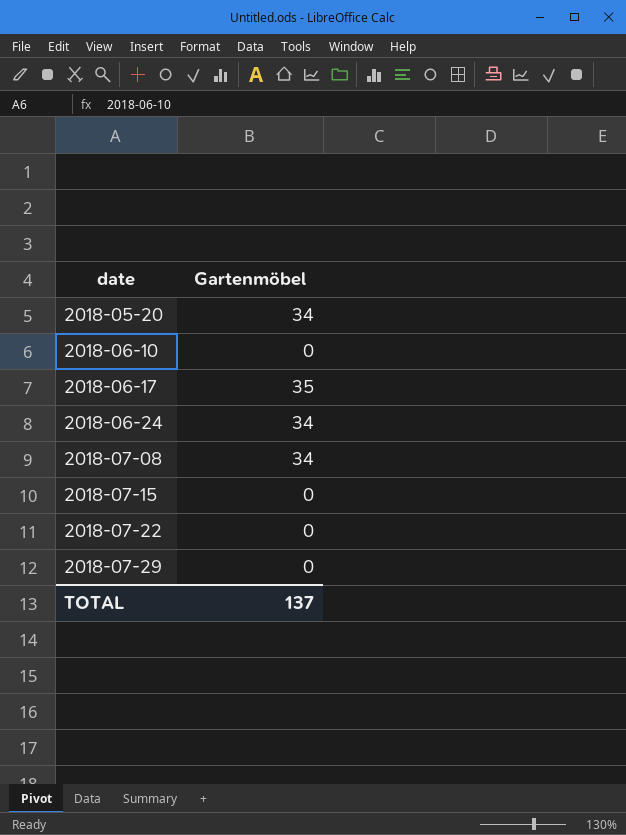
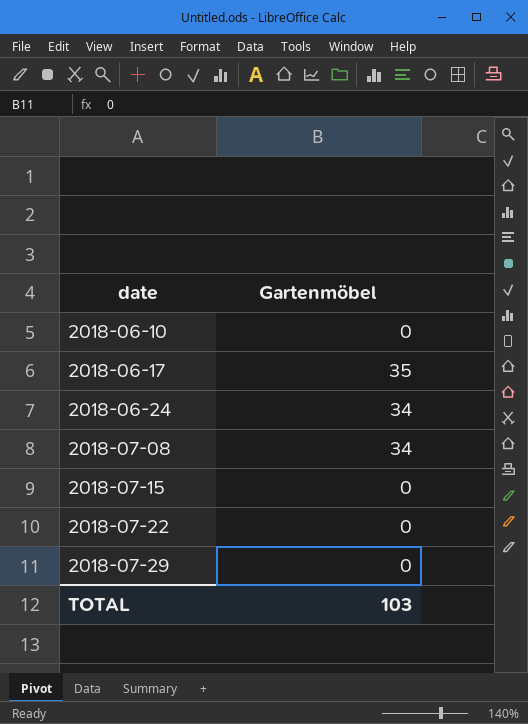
row 2018-05-20: 34 -> none
TOTAL | Gartenmöbel: 137 -> 103

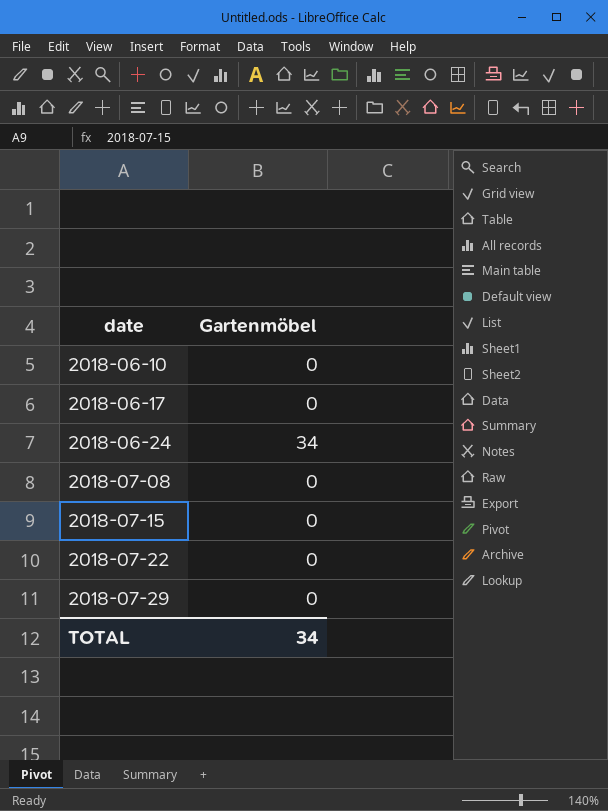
2018-06-17 | Gartenmöbel: 35 -> 0
2018-07-08 | Gartenmöbel: 34 -> 0
TOTAL | Gartenmöbel: 103 -> 34

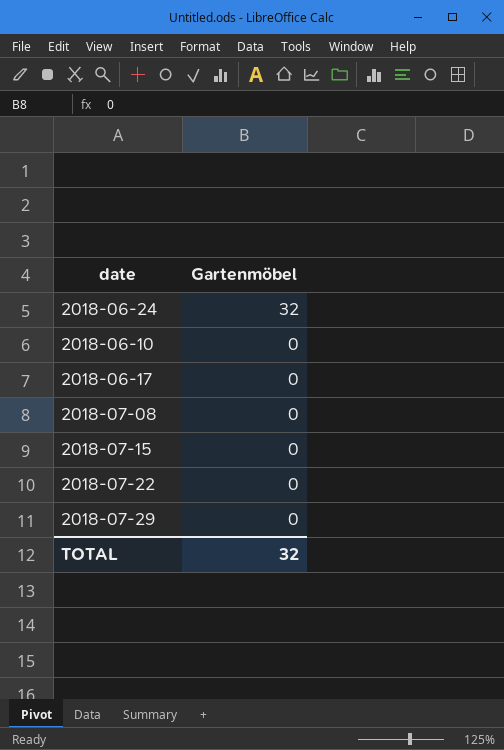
row order: date ascending -> Gartenmöbel descending
2018-06-24 | Gartenmöbel: 34 -> 32
TOTAL | Gartenmöbel: 34 -> 32

